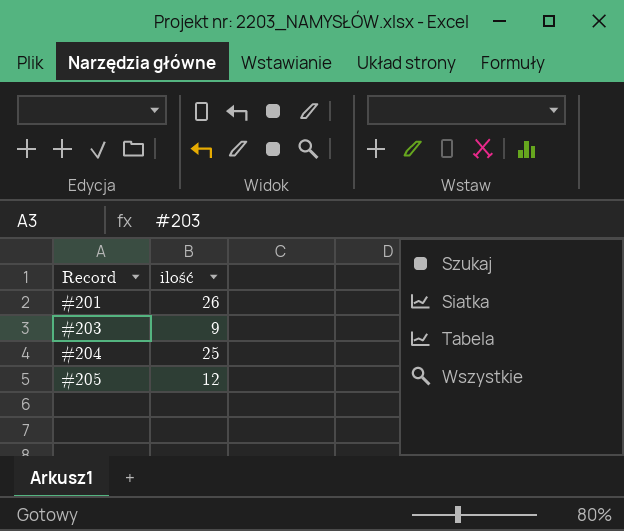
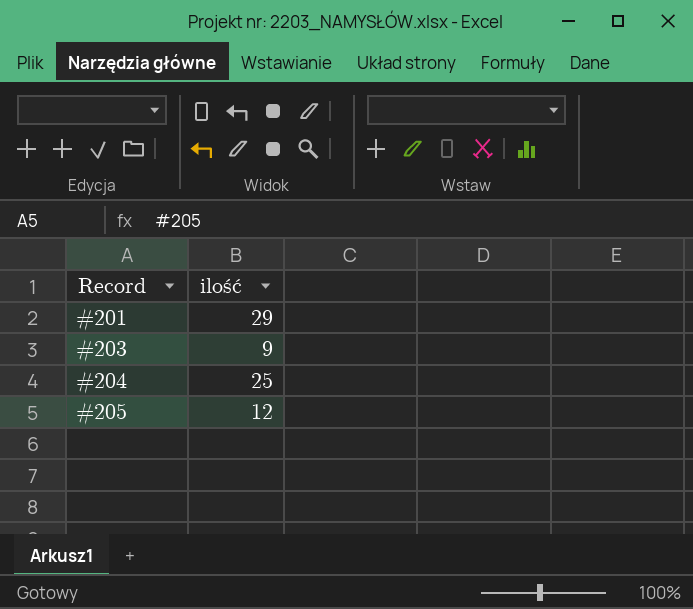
#201 | ilość: 26 -> 29

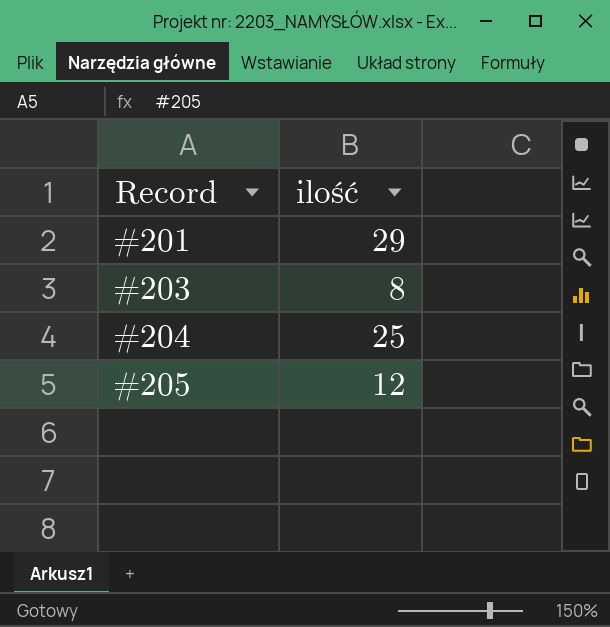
#203 | ilość: 9 -> 8

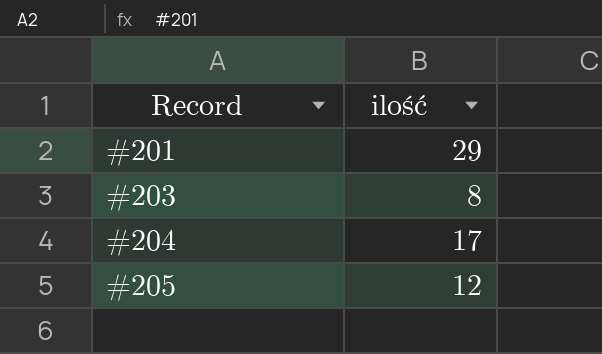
#204 | ilość: 25 -> 17

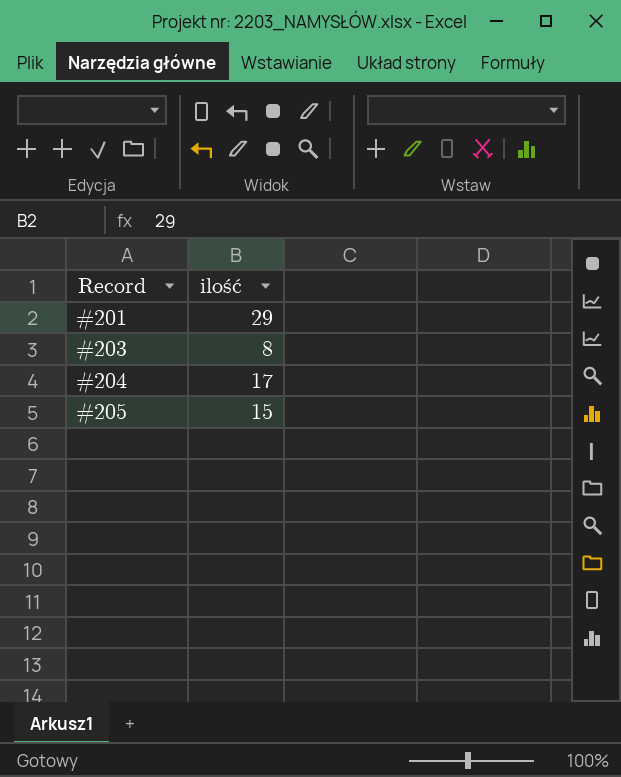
#205 | ilość: 12 -> 15

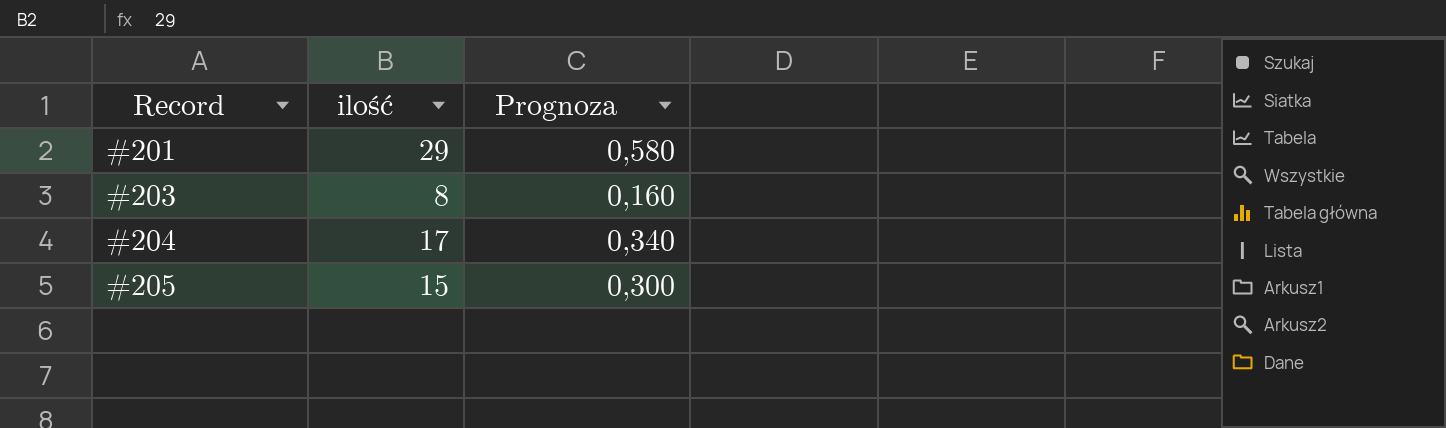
column Prognoza | formula: none -> [ilość] * 0,02

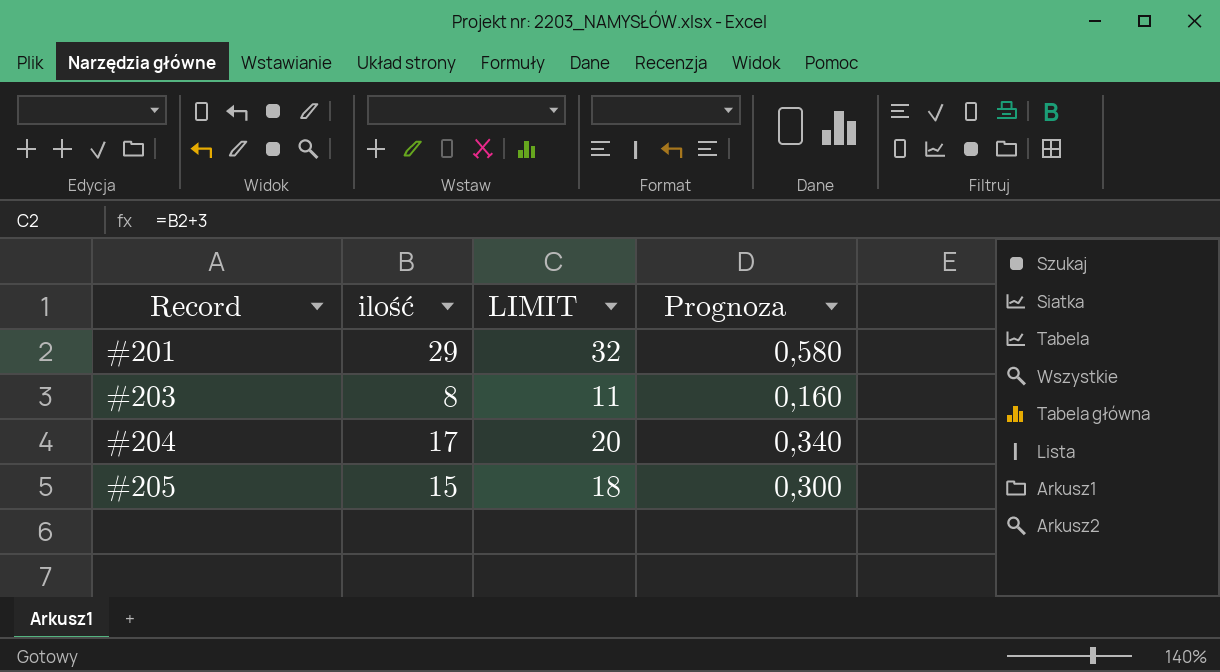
column LIMIT | formula: none -> [ilość] + 3

